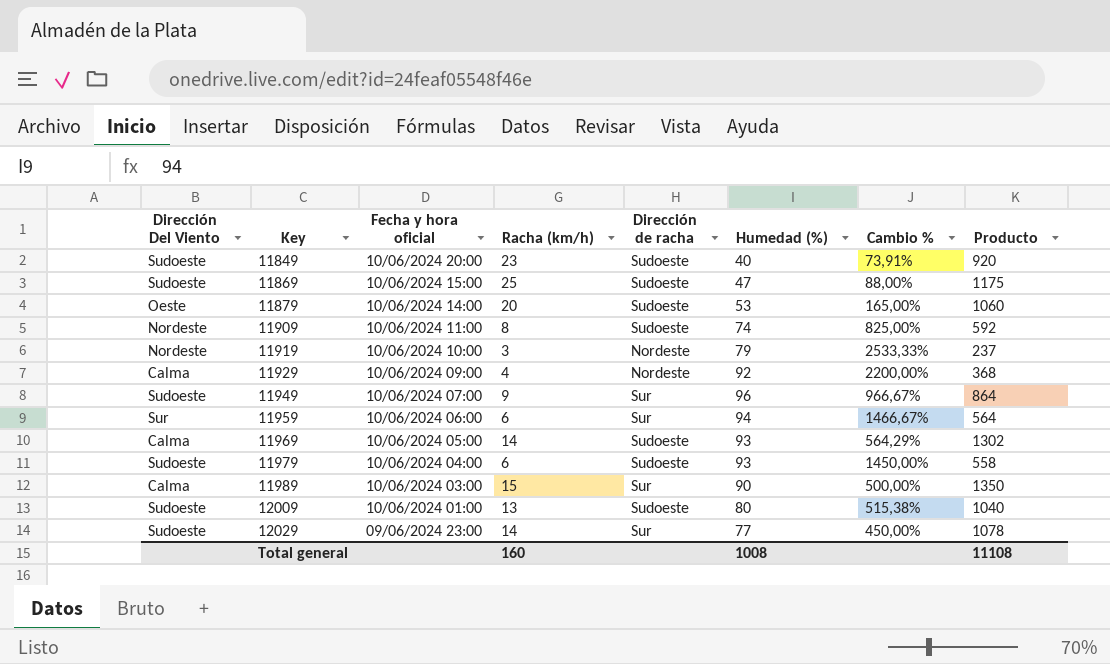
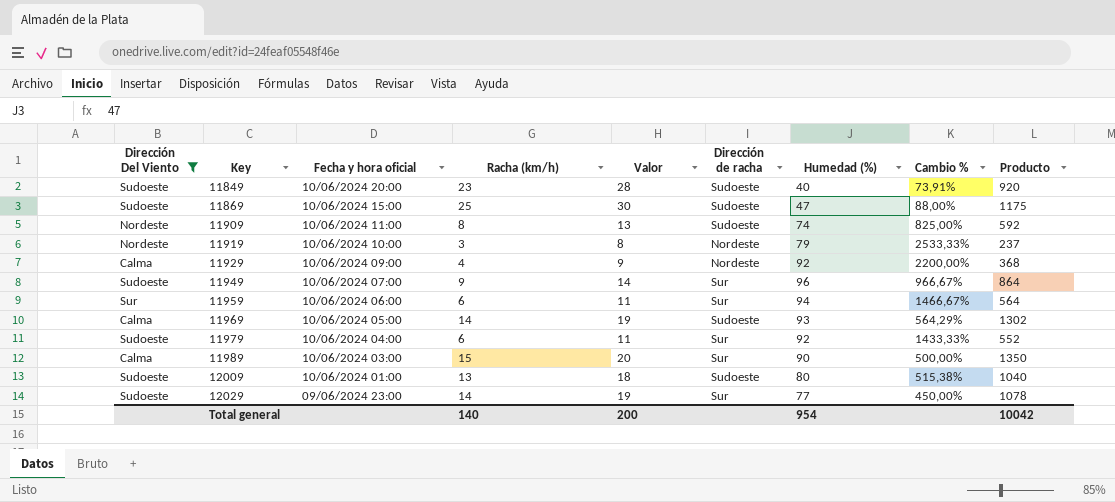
filter: none -> Dirección Del Viento != Oeste
column Valor | formula: none -> [Racha (km/h)] + 5
11979 | Dirección de racha: Sudoeste -> Sur
11979 | Humedad (%): 93 -> 92
11979 | Cambio %: 1450,00% -> 1433,33%
11979 | Producto: 558 -> 552
Total general | Racha (km/h): 160 -> 140
Total general | Humedad (%): 1008 -> 954
Total general | Producto: 11108 -> 10042

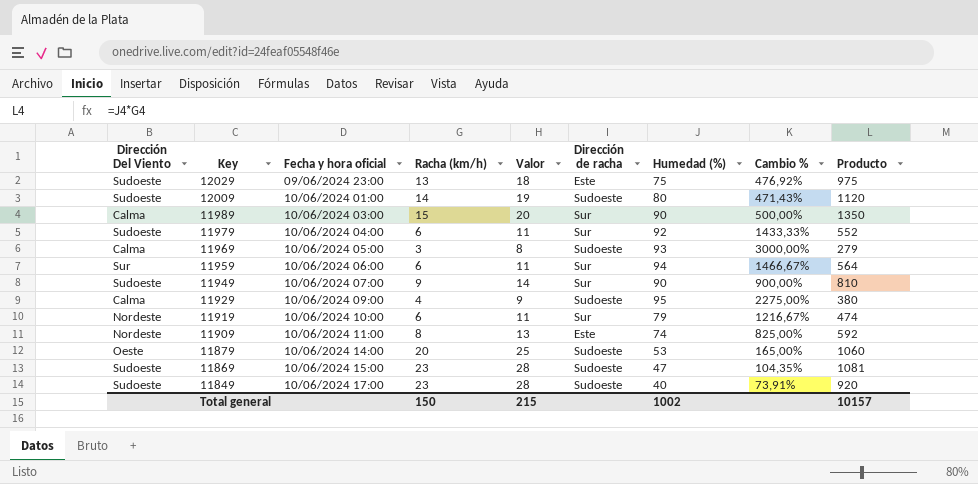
filter: Dirección Del Viento != Oeste -> none
row order: Key ascending -> Key descending
12029 | Racha (km/h): 14 -> 13
12029 | Valor: 19 -> 18
12029 | Dirección de racha: Sur -> Este
12029 | Humedad (%): 77 -> 75
12029 | Cambio %: 450,00% -> 476,92%
12029 | Producto: 1078 -> 975
12009 | Racha (km/h): 13 -> 14
12009 | Valor: 18 -> 19
12009 | Cambio %: 515,38% -> 471,43%
12009 | Producto: 1040 -> 1120
11969 | Racha (km/h): 14 -> 3
11969 | Valor: 19 -> 8
11969 | Cambio %: 564,29% -> 3000,00%
11969 | Producto: 1302 -> 279
11949 | Humedad (%): 96 -> 90
11949 | Cambio %: 966,67% -> 900,00%
11949 | Producto: 864 -> 810
11929 | Dirección de racha: Nordeste -> Sudoeste
11929 | Humedad (%): 92 -> 95
11929 | Cambio %: 2200,00% -> 2275,00%
11929 | Producto: 368 -> 380
11919 | Racha (km/h): 3 -> 6
11919 | Valor: 8 -> 11
11919 | Dirección de racha: Nordeste -> Sur
11919 | Cambio %: 2533,33% -> 1216,67%
11919 | Producto: 237 -> 474
11909 | Dirección de racha: Sudoeste -> Este
11869 | Racha (km/h): 25 -> 23
11869 | Valor: 30 -> 28
11869 | Cambio %: 88,00% -> 104,35%
11869 | Producto: 1175 -> 1081
11849 | Fecha y hora oficial: 10/06/2024 20:00 -> 10/06/2024 17:00
Total general | Racha (km/h): 140 -> 150
Total general | Valor: 200 -> 215
Total general | Humedad (%): 954 -> 1002
Total general | Producto: 10042 -> 10157

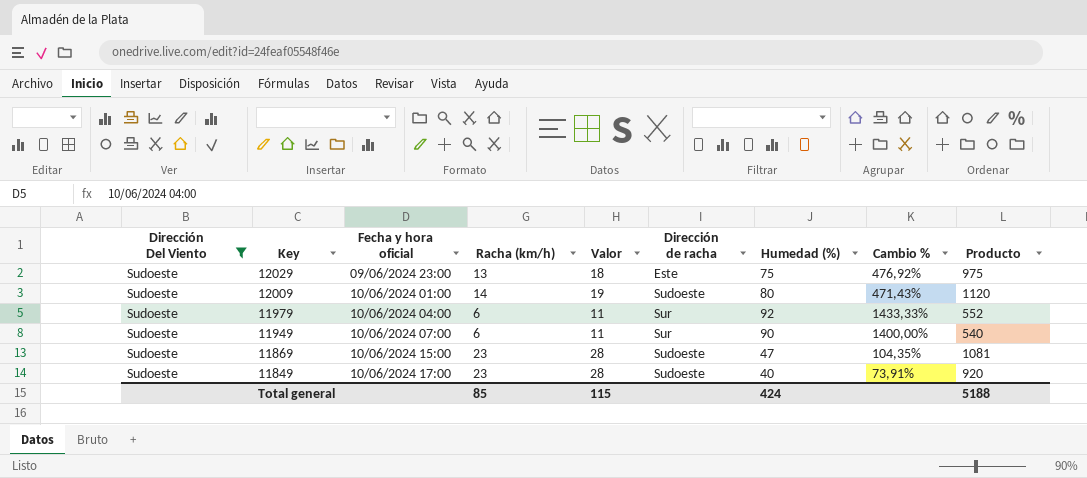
filter: none -> Dirección Del Viento = Sudoeste
11949 | Racha (km/h): 9 -> 6
11949 | Valor: 14 -> 11
11949 | Cambio %: 900,00% -> 1400,00%
11949 | Producto: 810 -> 540
Total general | Racha (km/h): 150 -> 85
Total general | Valor: 215 -> 115
Total general | Humedad (%): 1002 -> 424
Total general | Producto: 10157 -> 5188

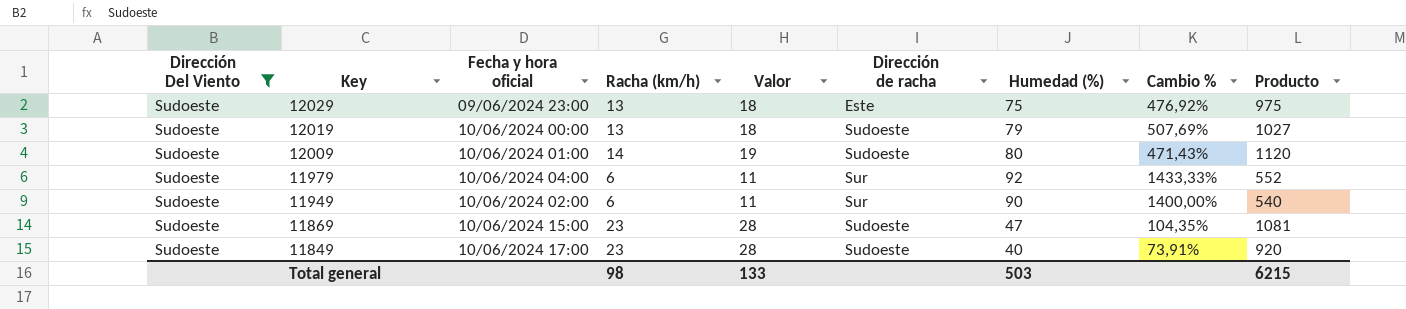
row 12019: none -> Sudoeste | 10/06/2024 00:00 | 13 | 18 | Sudoeste | 79 | 507,69% | 1027
11949 | Fecha y hora oficial: 10/06/2024 07:00 -> 10/06/2024 02:00
Total general | Racha (km/h): 85 -> 98
Total general | Valor: 115 -> 133
Total general | Humedad (%): 424 -> 503
Total general | Producto: 5188 -> 6215

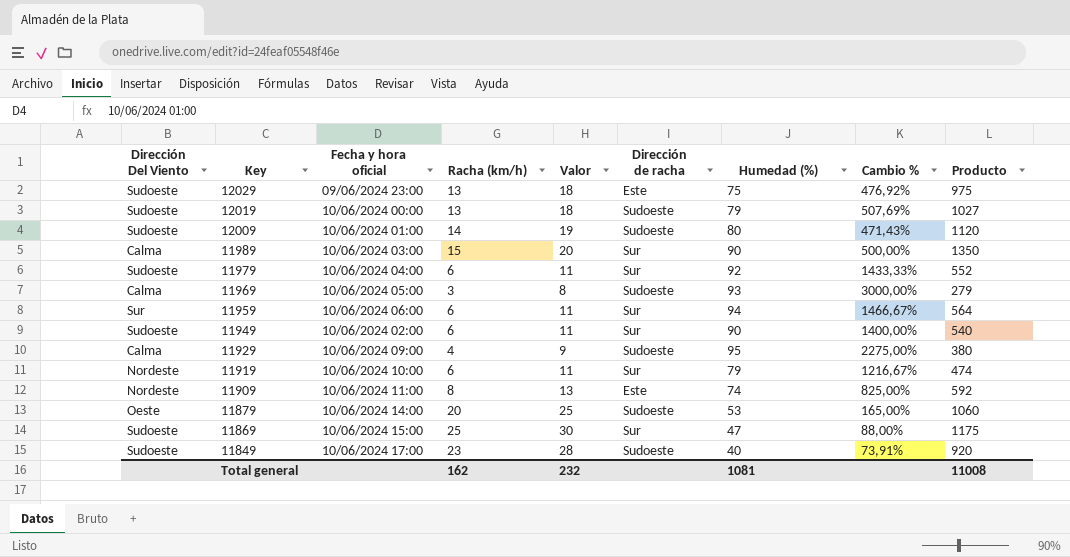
filter: Dirección Del Viento = Sudoeste -> none
11869 | Racha (km/h): 23 -> 25
11869 | Valor: 28 -> 30
11869 | Dirección de racha: Sudoeste -> Sur
11869 | Cambio %: 104,35% -> 88,00%
11869 | Producto: 1081 -> 1175
Total general | Racha (km/h): 98 -> 162
Total general | Valor: 133 -> 232
Total general | Humedad (%): 503 -> 1081
Total general | Producto: 6215 -> 11008

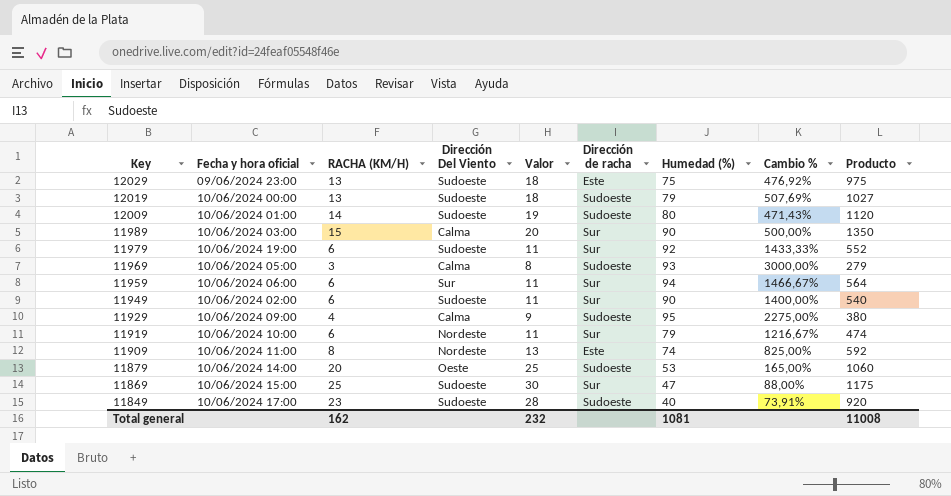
column name: Racha (km/h) -> RACHA (KM/H)
column Dirección Del Viento | position: 1 -> 4
11979 | Fecha y hora oficial: 10/06/2024 04:00 -> 10/06/2024 19:00

